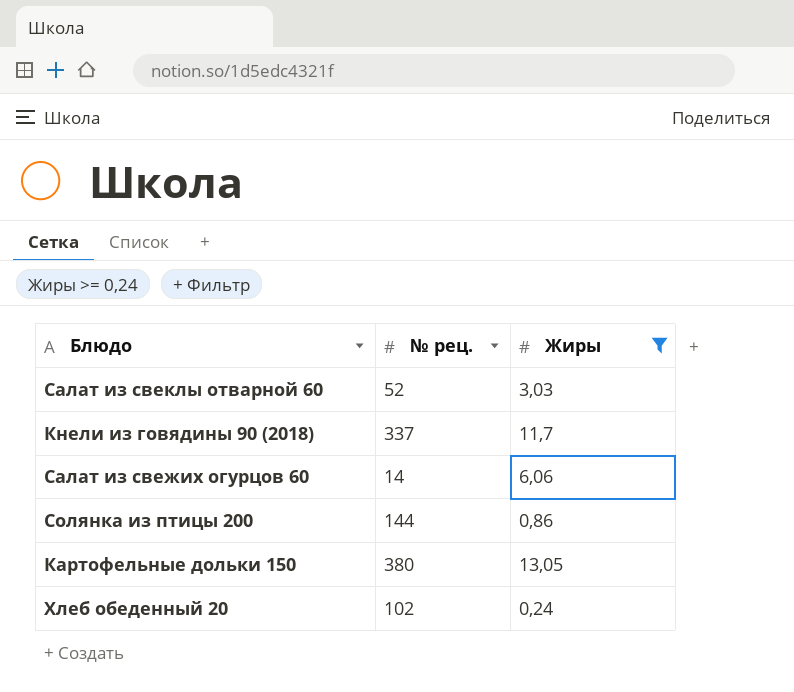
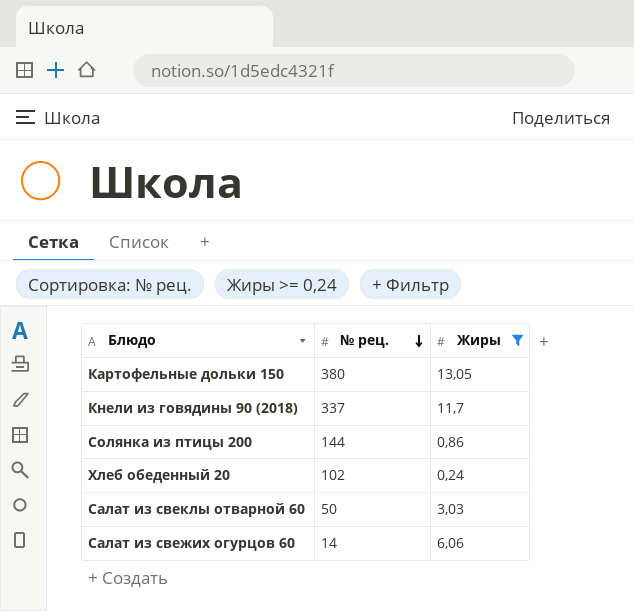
row order: none -> № рец. descending
Салат из свеклы отварной 60 | № рец.: 52 -> 50

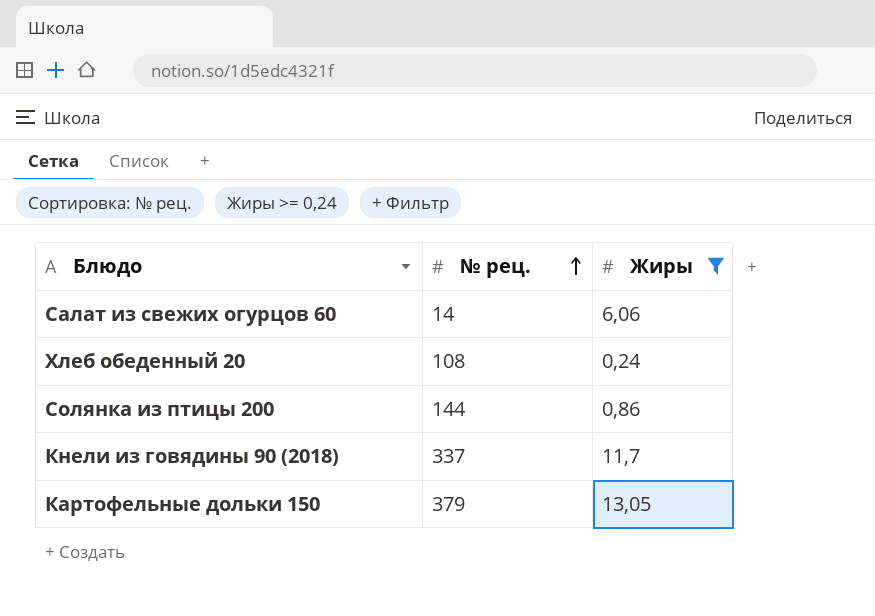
row order: № рец. descending -> № рец. ascending
row Салат из свеклы отварной 60: 50 | 3,03 -> none
Хлеб обеденный 20 | № рец.: 102 -> 108
Картофельные дольки 150 | № рец.: 380 -> 379

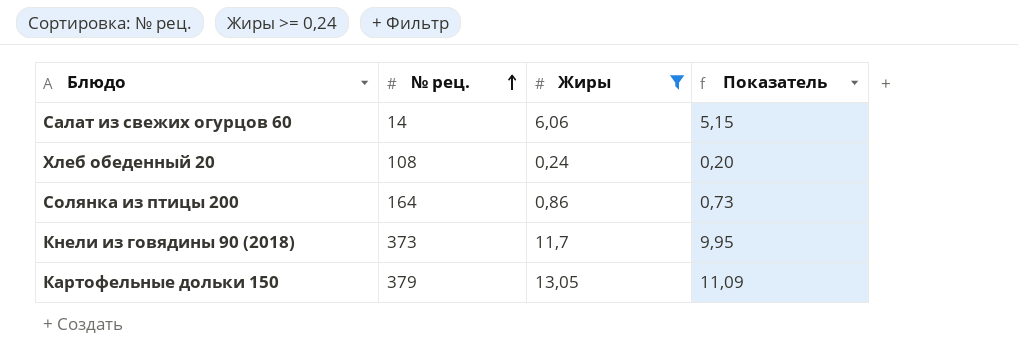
column Показатель | formula: none -> [Жиры] * 0,85
Солянка из птицы 200 | № рец.: 144 -> 164
Кнели из говядины 90 (2018) | № рец.: 337 -> 373

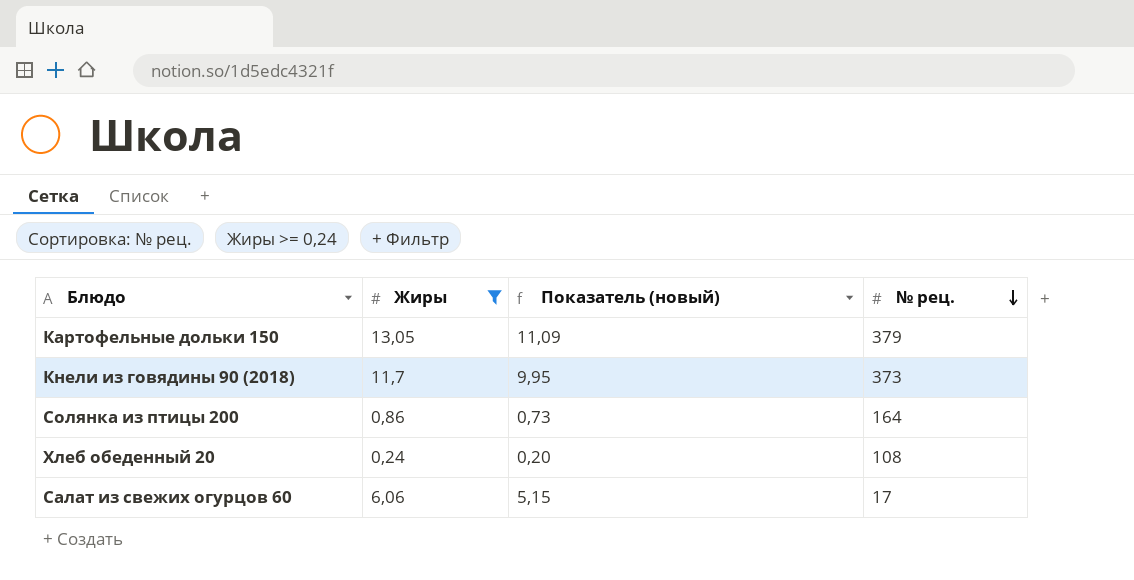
row order: № рец. ascending -> № рец. descending
column name: Показатель -> Показатель (новый)
column № рец. | position: 2 -> 4
Салат из свежих огурцов 60 | № рец.: 14 -> 17

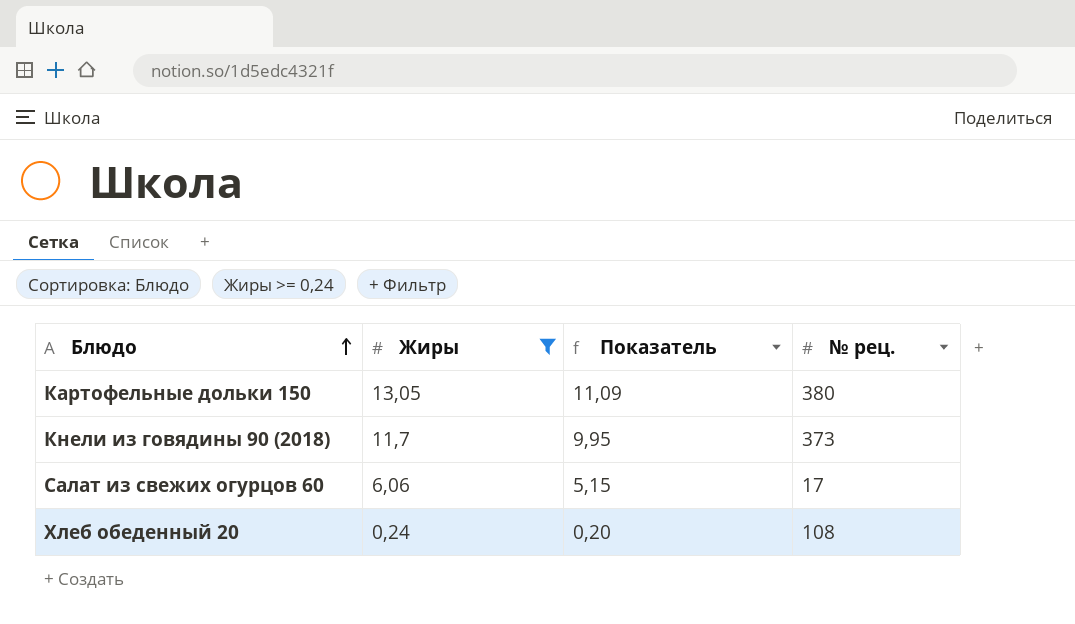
row order: № рец. descending -> Блюдо ascending
column name: Показатель (новый) -> Показатель
row Солянка из птицы 200: 0,86 | 0,73 | 164 -> none
Картофельные дольки 150 | № рец.: 379 -> 380

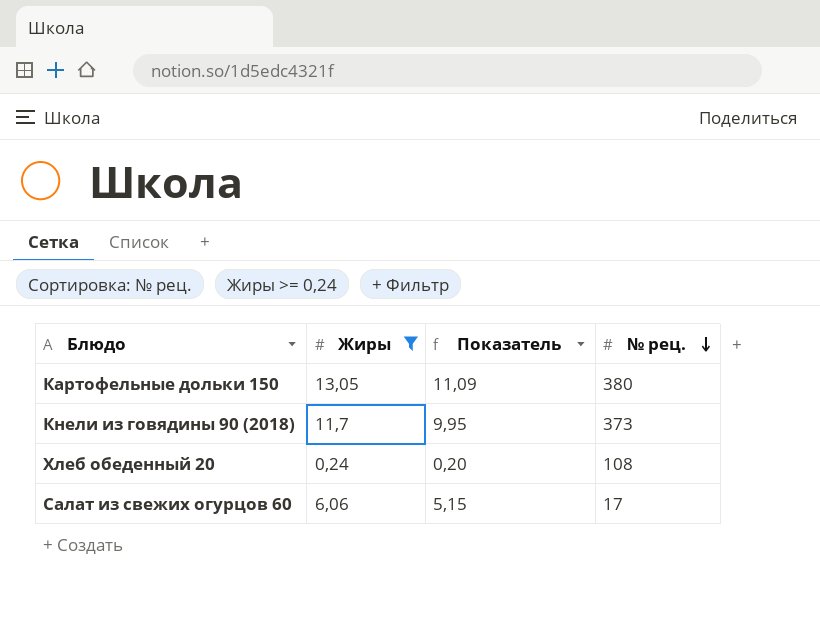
row order: Блюдо ascending -> № рец. descending

